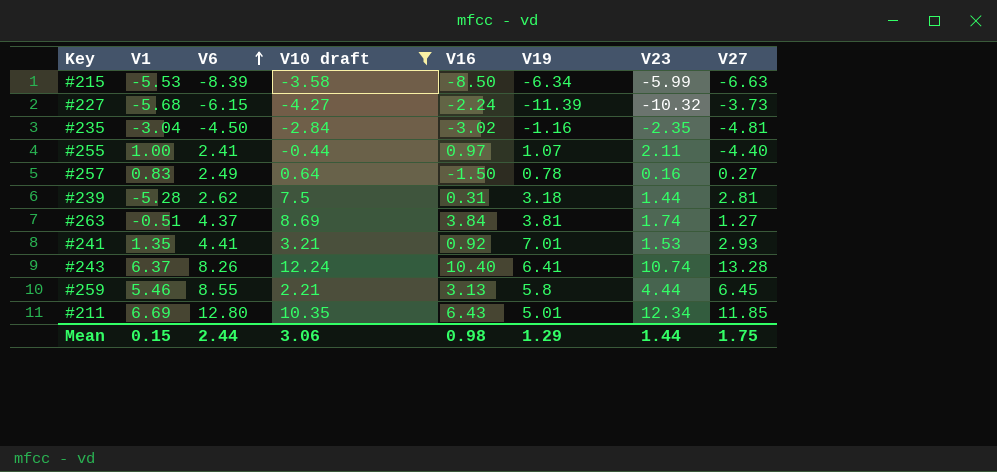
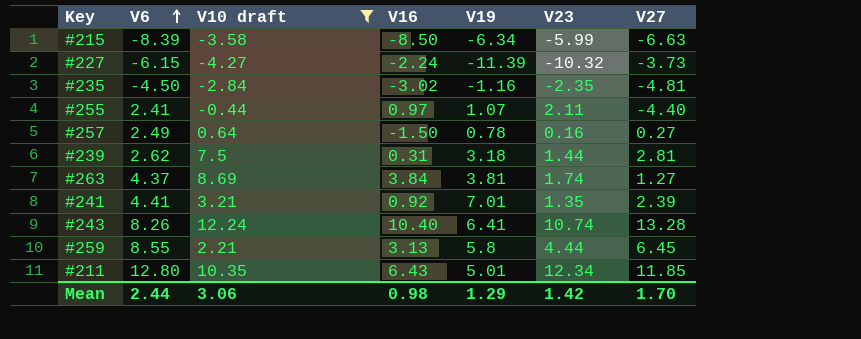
column V1 | position: 2 -> none
#241 | V23: 1.53 -> 1.35
#241 | V27: 2.93 -> 2.39
Mean | V23: 1.44 -> 1.42
Mean | V27: 1.75 -> 1.70

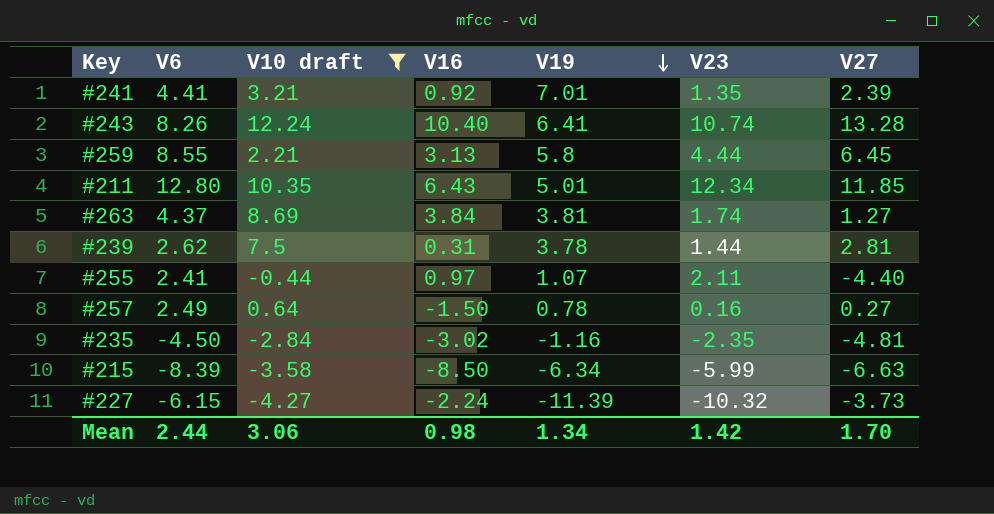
row order: V6 ascending -> V19 descending
#239 | V19: 3.18 -> 3.78
Mean | V19: 1.29 -> 1.34

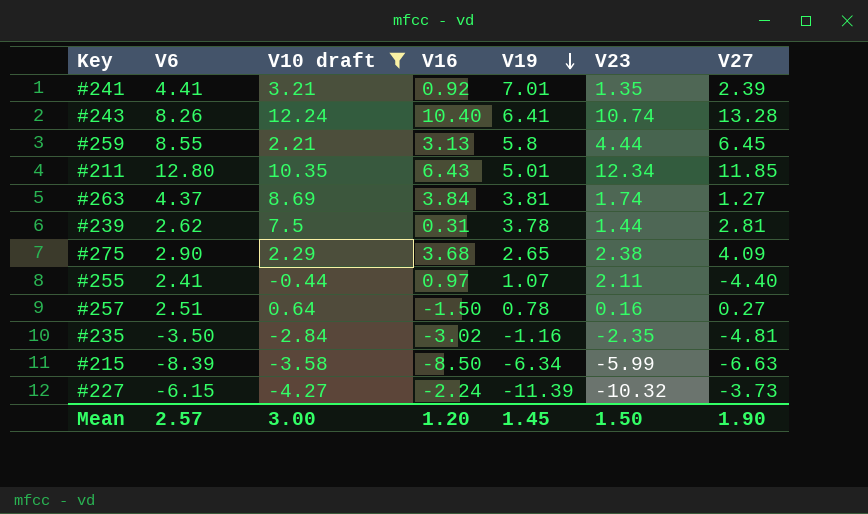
row #275: none -> 2.90 | 2.29 | 3.68 | 2.65 | 2.38 | 4.09
#257 | V6: 2.49 -> 2.51
#235 | V6: -4.50 -> -3.50
Mean | V6: 2.44 -> 2.57
Mean | V10 draft: 3.06 -> 3.00
Mean | V16: 0.98 -> 1.20
Mean | V19: 1.34 -> 1.45
Mean | V23: 1.42 -> 1.50
Mean | V27: 1.70 -> 1.90

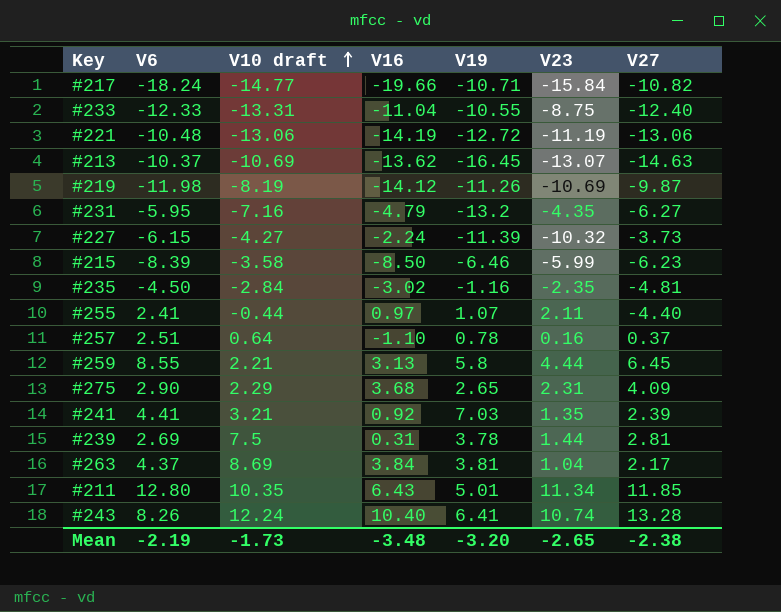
filter: V10 draft >= -4.27 -> none
row order: V19 descending -> V10 draft ascending
#215 | V19: -6.34 -> -6.46
#215 | V27: -6.63 -> -6.23
#235 | V6: -3.50 -> -4.50
#257 | V16: -1.50 -> -1.10
#257 | V27: 0.27 -> 0.37
#275 | V23: 2.38 -> 2.31
#241 | V19: 7.01 -> 7.03
#239 | V6: 2.62 -> 2.69
#263 | V23: 1.74 -> 1.04
#263 | V27: 1.27 -> 2.17
#211 | V23: 12.34 -> 11.34
Mean | V6: 2.57 -> -2.19
Mean | V10 draft: 3.00 -> -1.73
Mean | V16: 1.20 -> -3.48
Mean | V19: 1.45 -> -3.20
Mean | V23: 1.50 -> -2.65
Mean | V27: 1.90 -> -2.38

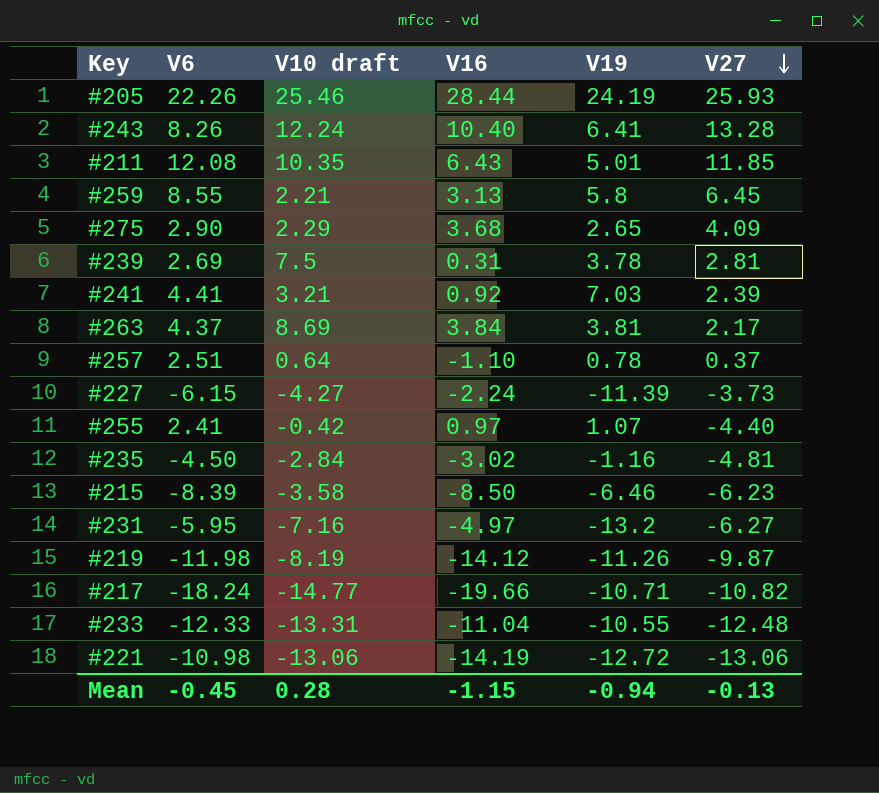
row order: V10 draft ascending -> V27 descending
column V23 | position: 6 -> none
row #213: -10.37 | -10.69 | -13.62 | -16.45 | -13.07 | -14.63 -> none
row #205: none -> 22.26 | 25.46 | 28.44 | 24.19 | 25.93
#211 | V6: 12.80 -> 12.08
#255 | V10 draft: -0.44 -> -0.42
#231 | V16: -4.79 -> -4.97
#233 | V27: -12.40 -> -12.48
#221 | V6: -10.48 -> -10.98
Mean | V6: -2.19 -> -0.45
Mean | V10 draft: -1.73 -> 0.28
Mean | V16: -3.48 -> -1.15
Mean | V19: -3.20 -> -0.94
Mean | V27: -2.38 -> -0.13

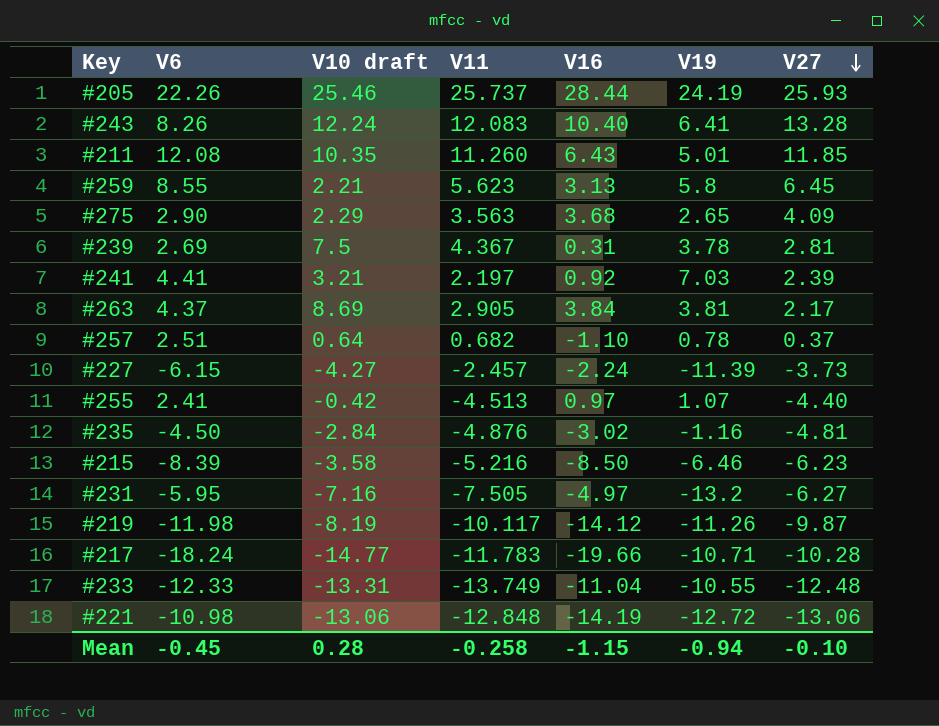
column V11 | position: none -> 4
#217 | V27: -10.82 -> -10.28
Mean | V27: -0.13 -> -0.10

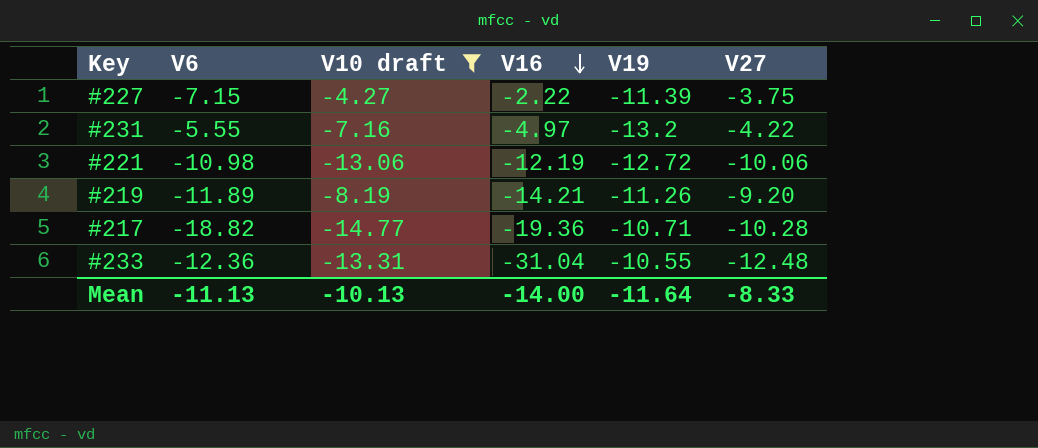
filter: none -> V10 draft <= -4.27
row order: V27 descending -> V16 descending
column V11 | position: 4 -> none
#227 | V6: -6.15 -> -7.15
#227 | V16: -2.24 -> -2.22
#227 | V27: -3.73 -> -3.75
#231 | V6: -5.95 -> -5.55
#231 | V27: -6.27 -> -4.22
#221 | V16: -14.19 -> -12.19
#221 | V27: -13.06 -> -10.06
#219 | V6: -11.98 -> -11.89
#219 | V16: -14.12 -> -14.21
#219 | V27: -9.87 -> -9.20
#217 | V6: -18.24 -> -18.82
#217 | V16: -19.66 -> -19.36
#233 | V6: -12.33 -> -12.36
#233 | V16: -11.04 -> -31.04
Mean | V6: -0.45 -> -11.13
Mean | V10 draft: 0.28 -> -10.13
Mean | V16: -1.15 -> -14.00
Mean | V19: -0.94 -> -11.64
Mean | V27: -0.10 -> -8.33

